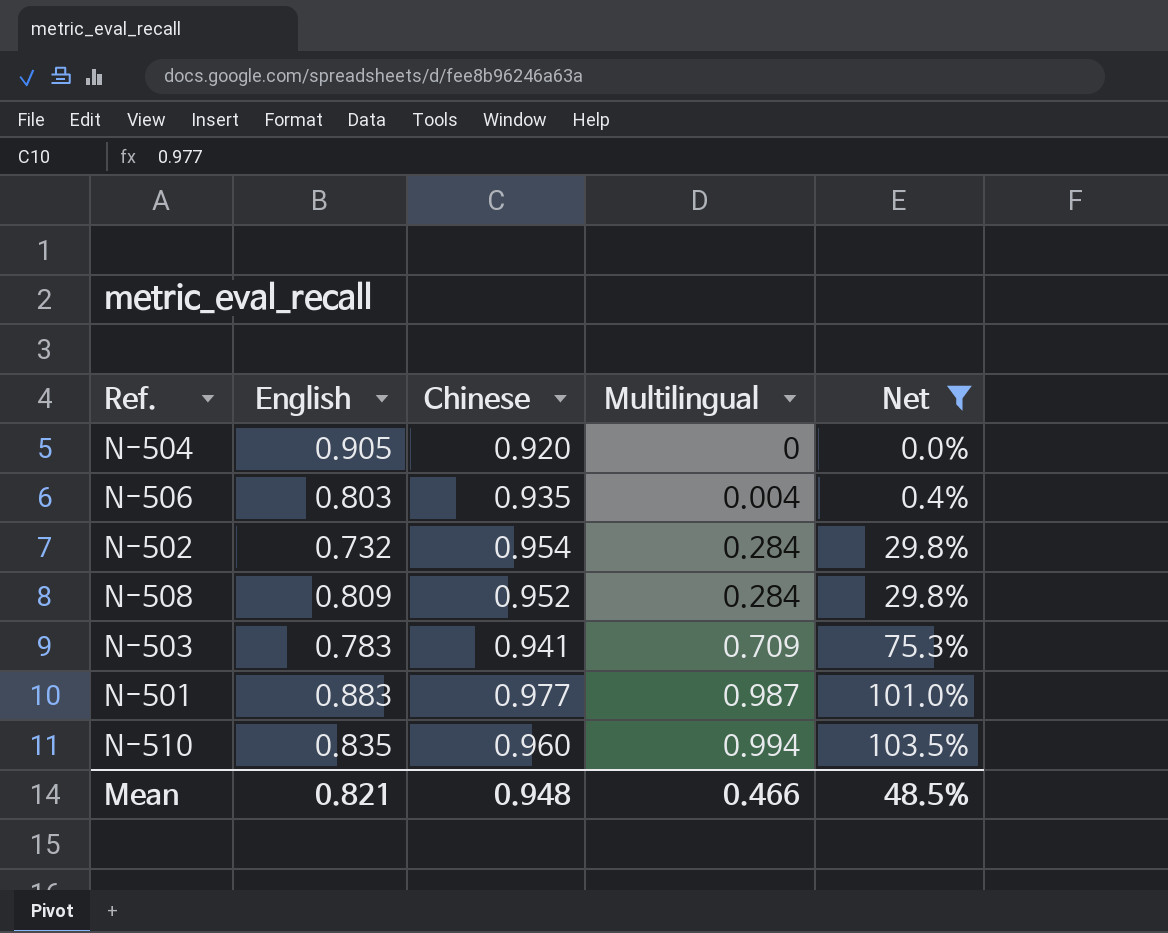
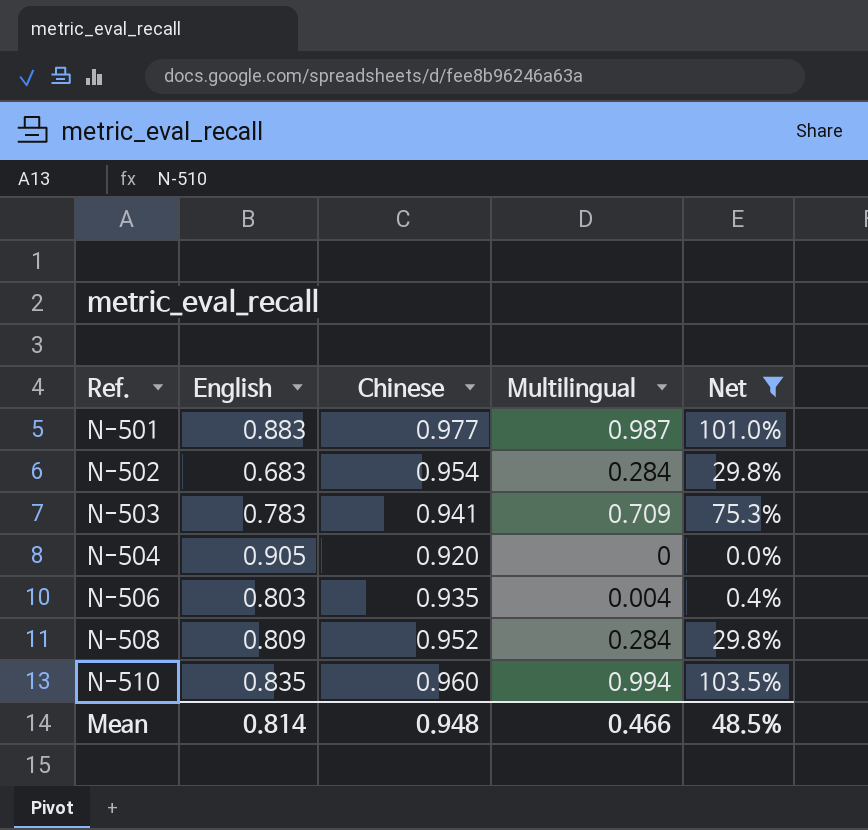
row order: Multilingual ascending -> Ref. ascending
N-502 | English: 0.732 -> 0.683
Mean | English: 0.821 -> 0.814

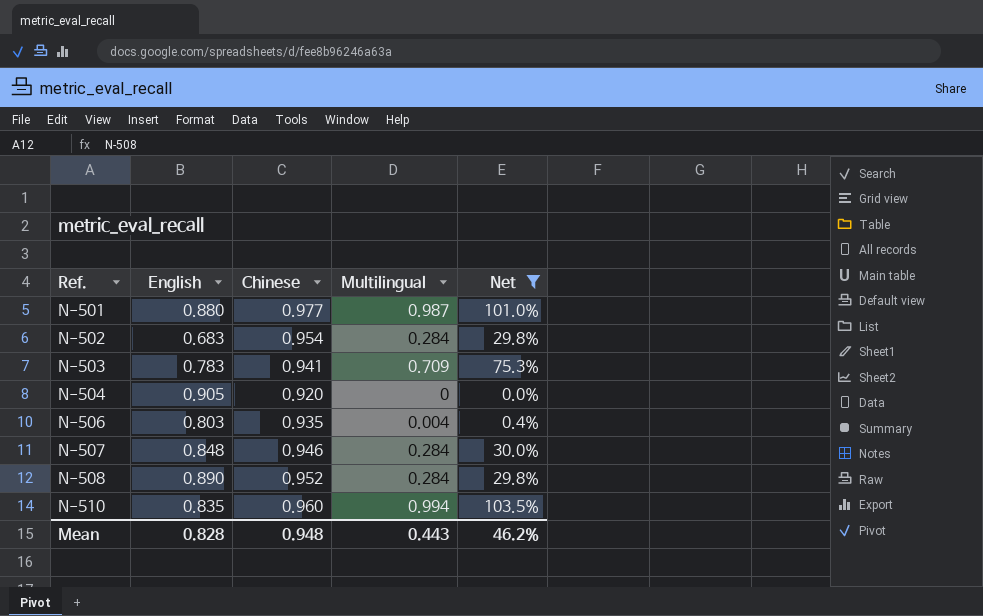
N-501 | English: 0.883 -> 0.880
row N-507: none -> 0.848 | 0.946 | 0.284 | 30.0%
N-508 | English: 0.809 -> 0.890
Mean | English: 0.814 -> 0.828
Mean | Multilingual: 0.466 -> 0.443
Mean | Net: 48.5% -> 46.2%

